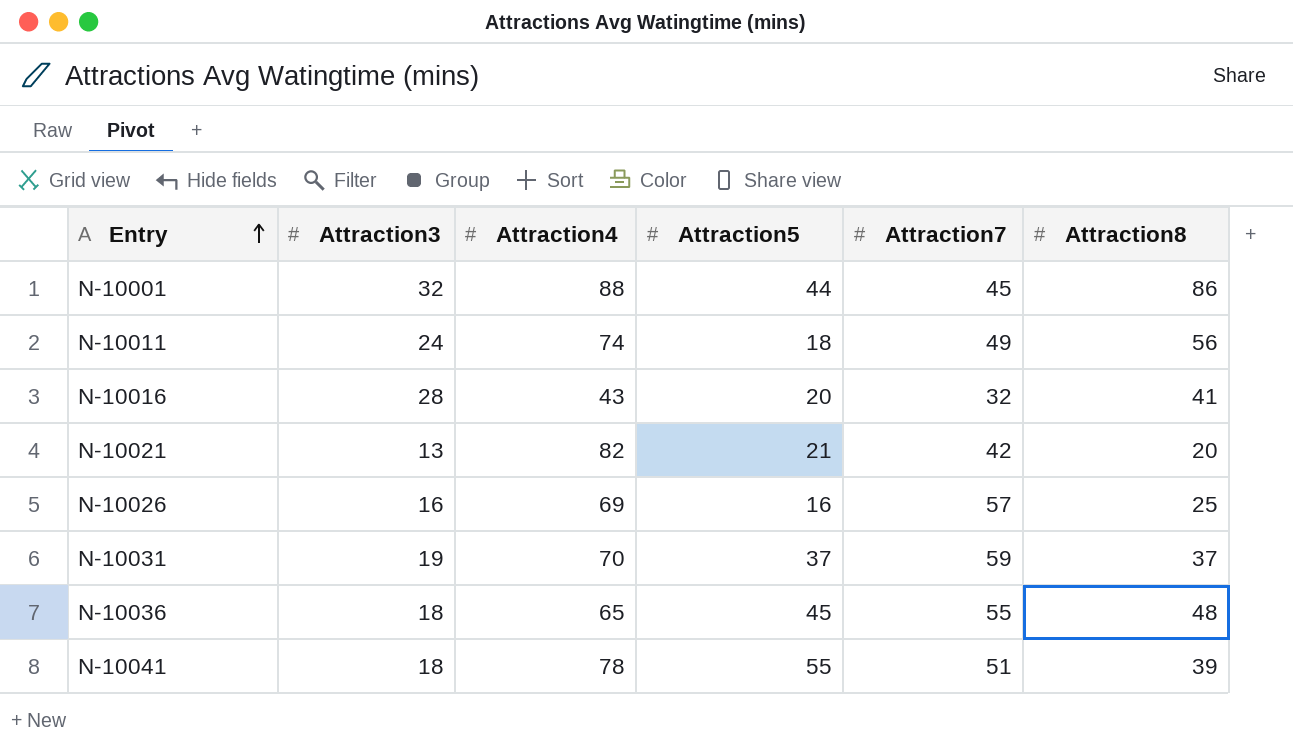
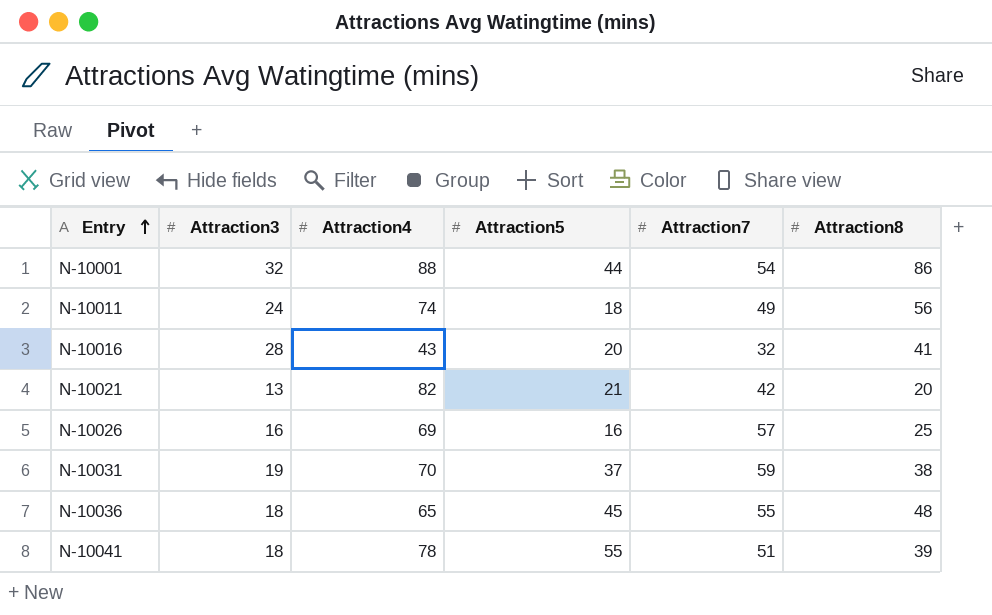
N-10001 | Attraction7: 45 -> 54
N-10031 | Attraction8: 37 -> 38

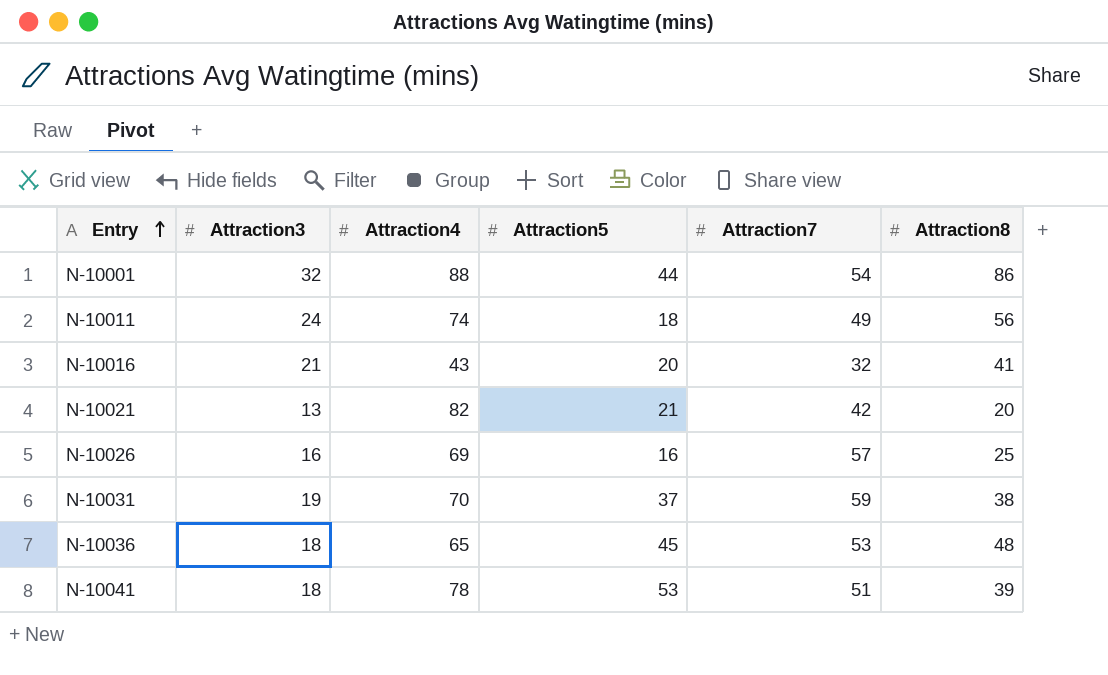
N-10016 | Attraction3: 28 -> 21
N-10036 | Attraction7: 55 -> 53
N-10041 | Attraction5: 55 -> 53

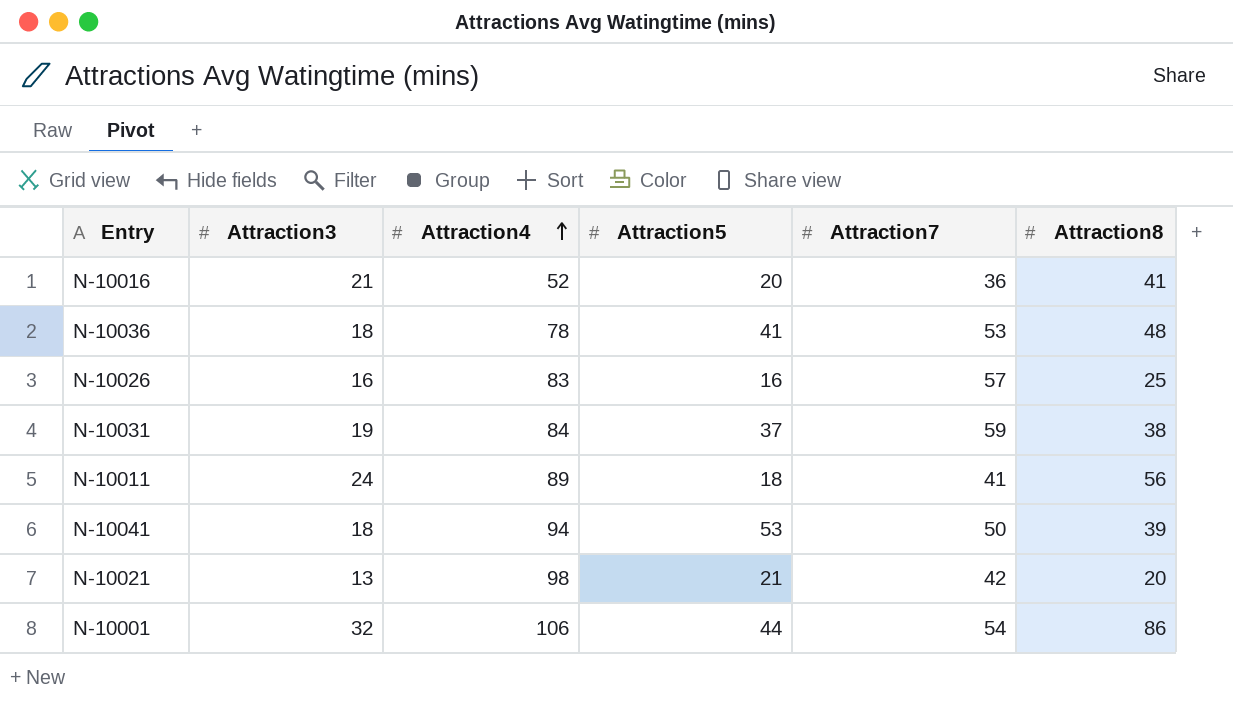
row order: Entry ascending -> Attraction4 ascending
N-10016 | Attraction4: 43 -> 52
N-10016 | Attraction7: 32 -> 36
N-10036 | Attraction4: 65 -> 78
N-10036 | Attraction5: 45 -> 41
N-10026 | Attraction4: 69 -> 83
N-10031 | Attraction4: 70 -> 84
N-10011 | Attraction4: 74 -> 89
N-10011 | Attraction7: 49 -> 41
N-10041 | Attraction4: 78 -> 94
N-10041 | Attraction7: 51 -> 50
N-10021 | Attraction4: 82 -> 98
N-10001 | Attraction4: 88 -> 106

